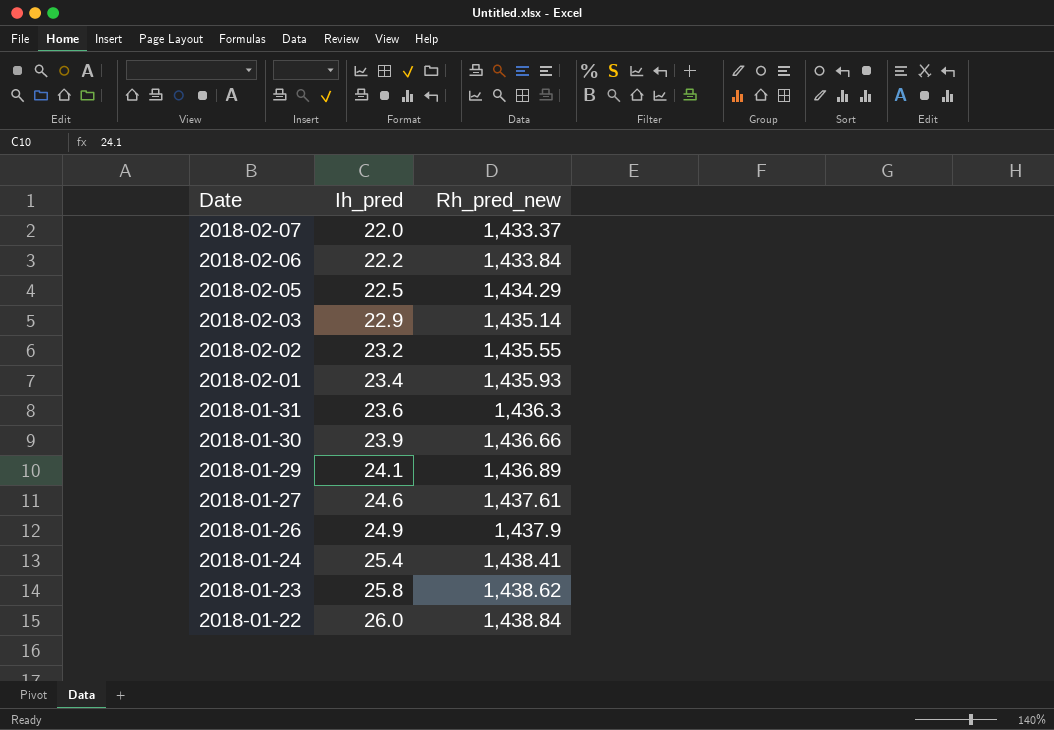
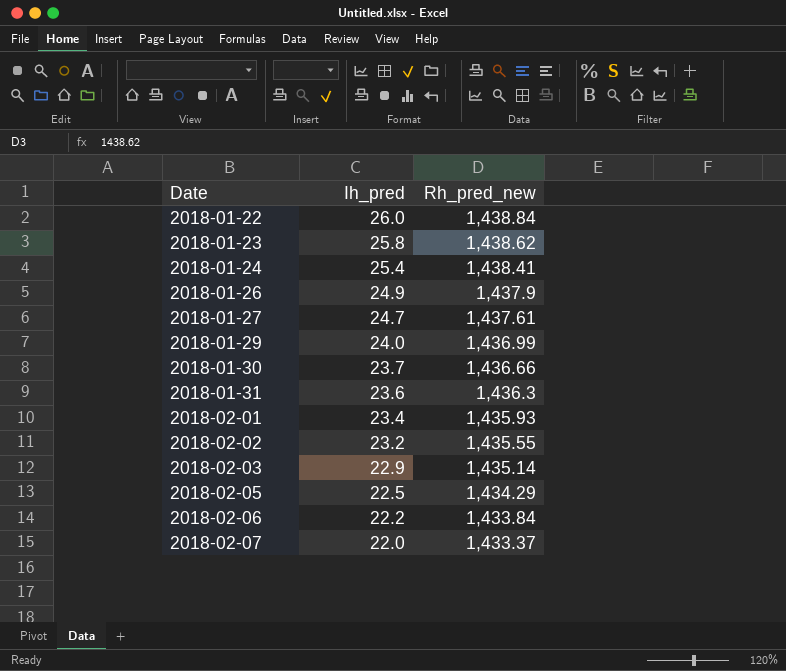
row order: Date descending -> Date ascending
2018-01-27 | Ih_pred: 24.6 -> 24.7
2018-01-29 | Ih_pred: 24.1 -> 24.0
2018-01-29 | Rh_pred_new: 1,436.89 -> 1,436.99
2018-01-30 | Ih_pred: 23.9 -> 23.7

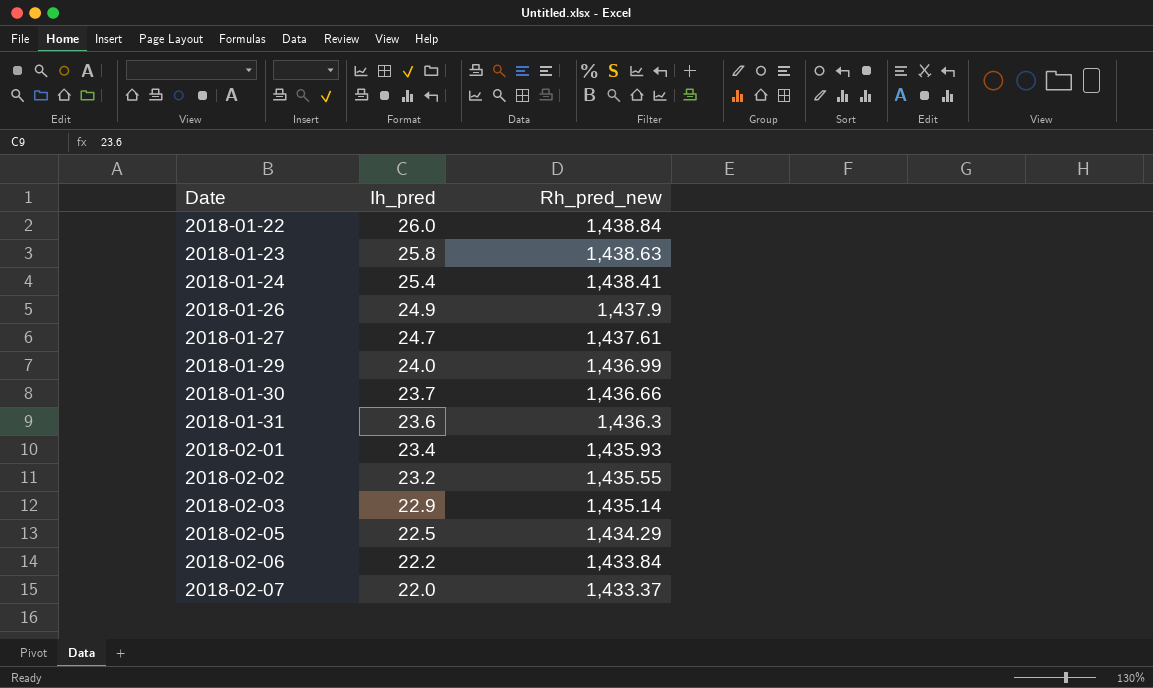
2018-01-23 | Rh_pred_new: 1,438.62 -> 1,438.63

